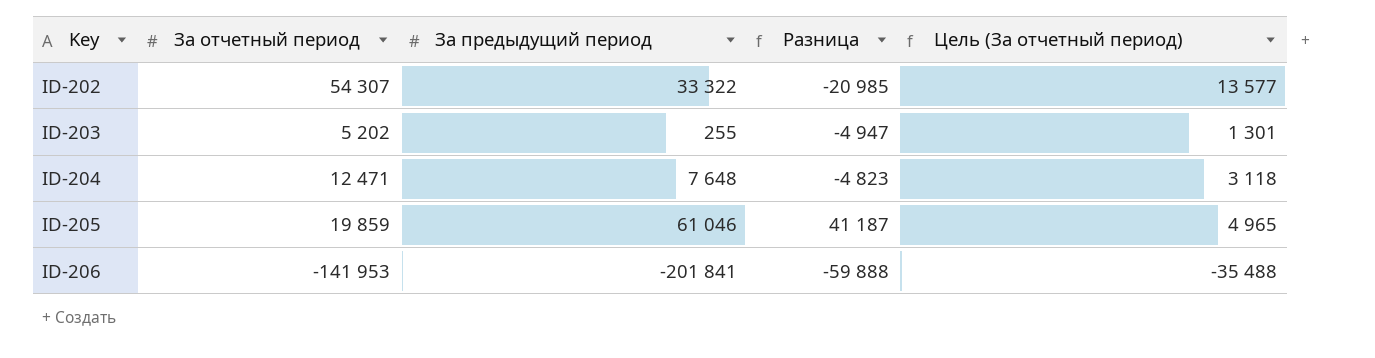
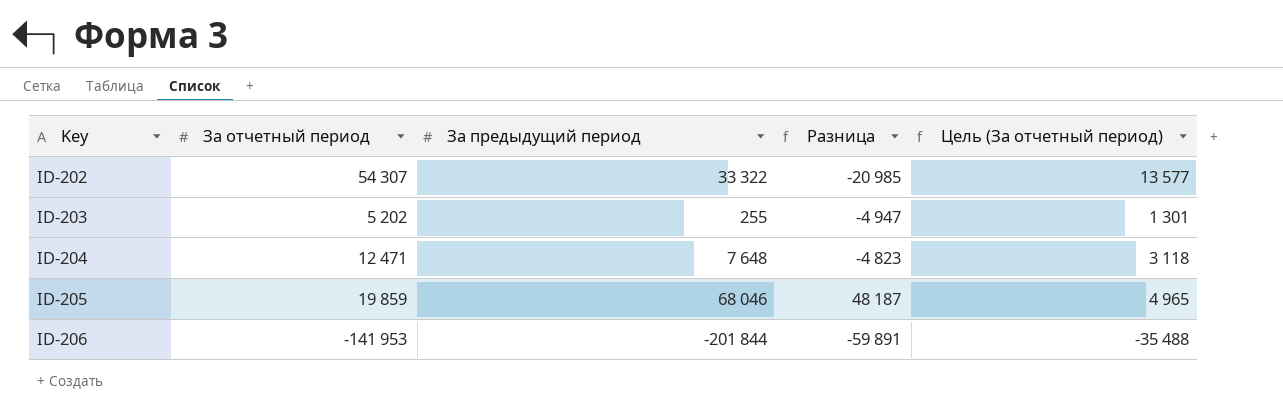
ID-205 | За предыдущий период: 61 046 -> 68 046
ID-205 | Разница: 41 187 -> 48 187
ID-206 | За предыдущий период: -201 841 -> -201 844
ID-206 | Разница: -59 888 -> -59 891

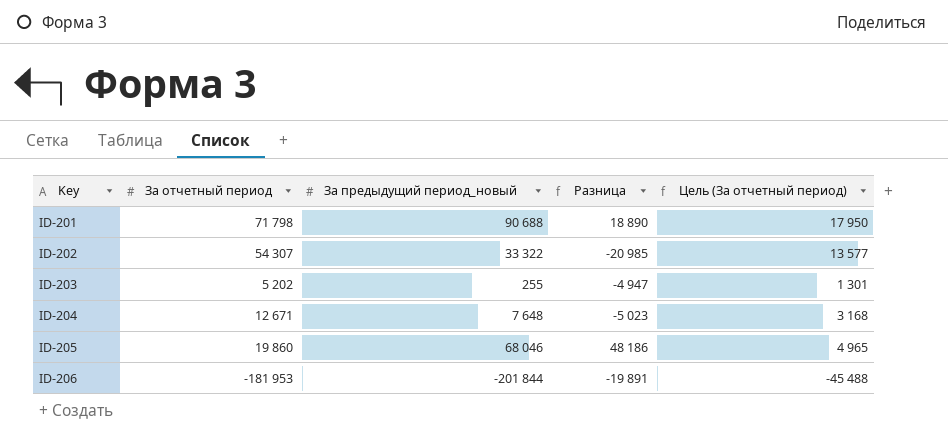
column name: За предыдущий период -> За предыдущий период_новый
row ID-201: none -> 71 798 | 90 688 | 18 890 | 17 950
ID-204 | За отчетный период: 12 471 -> 12 671
ID-204 | Разница: -4 823 -> -5 023
ID-204 | Цель (За отчетный период): 3 118 -> 3 168
ID-205 | За отчетный период: 19 859 -> 19 860
ID-205 | Разница: 48 187 -> 48 186
ID-206 | За отчетный период: -141 953 -> -181 953
ID-206 | Разница: -59 891 -> -19 891
ID-206 | Цель (За отчетный период): -35 488 -> -45 488

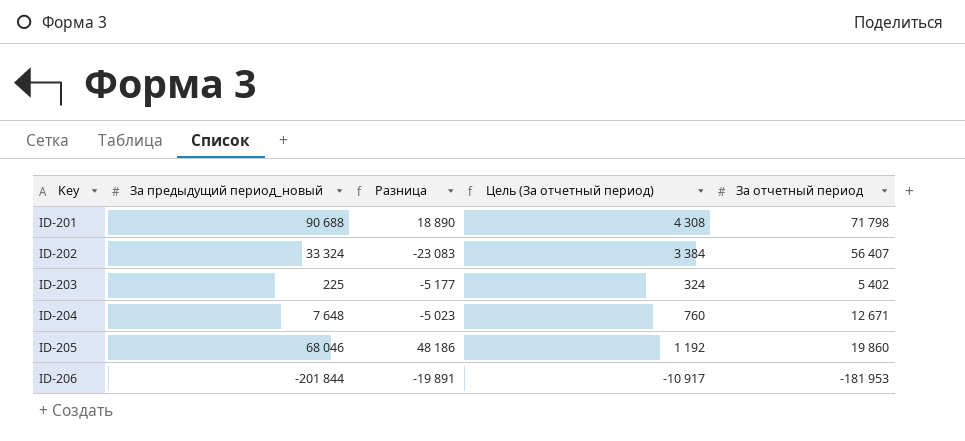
column Цель (За отчетный период) | formula: [За отчетный период] * 0,25 -> [За отчетный период] * 0,06
column За отчетный период | position: 2 -> 5
ID-202 | За предыдущий период_новый: 33 322 -> 33 324
ID-202 | Разница: -20 985 -> -23 083
ID-202 | За отчетный период: 54 307 -> 56 407
ID-203 | За предыдущий период_новый: 255 -> 225
ID-203 | Разница: -4 947 -> -5 177
ID-203 | За отчетный период: 5 202 -> 5 402

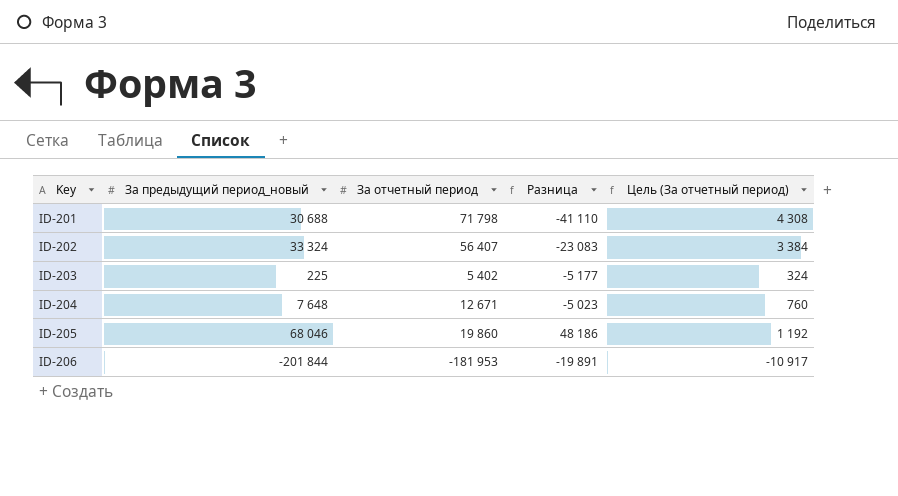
column За отчетный период | position: 5 -> 3
ID-201 | За предыдущий период_новый: 90 688 -> 30 688
ID-201 | Разница: 18 890 -> -41 110

